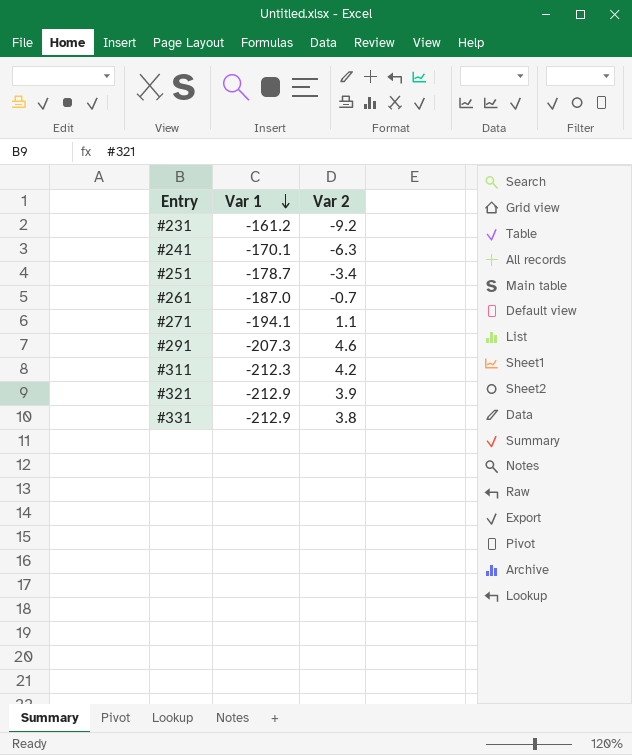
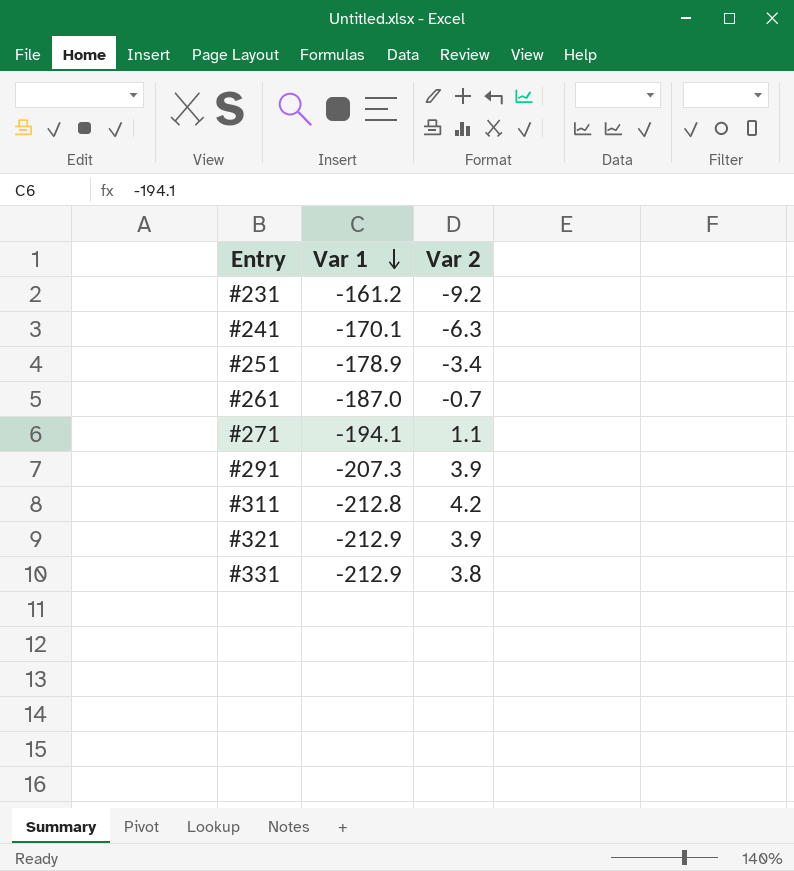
#251 | Var 1: -178.7 -> -178.9
#291 | Var 2: 4.6 -> 3.9
#311 | Var 1: -212.3 -> -212.8

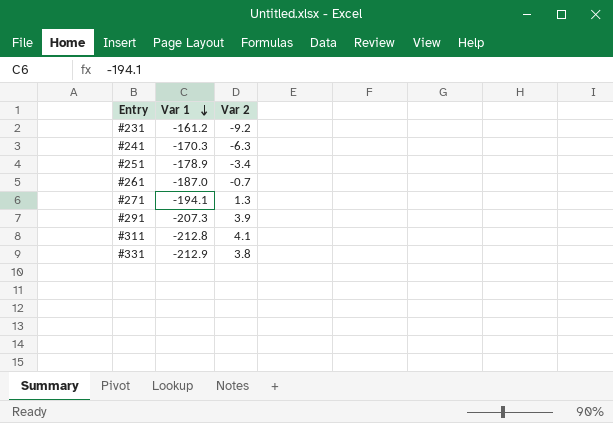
row #321: -212.9 | 3.9 -> none
#241 | Var 1: -170.1 -> -170.3
#271 | Var 2: 1.1 -> 1.3
#311 | Var 2: 4.2 -> 4.1

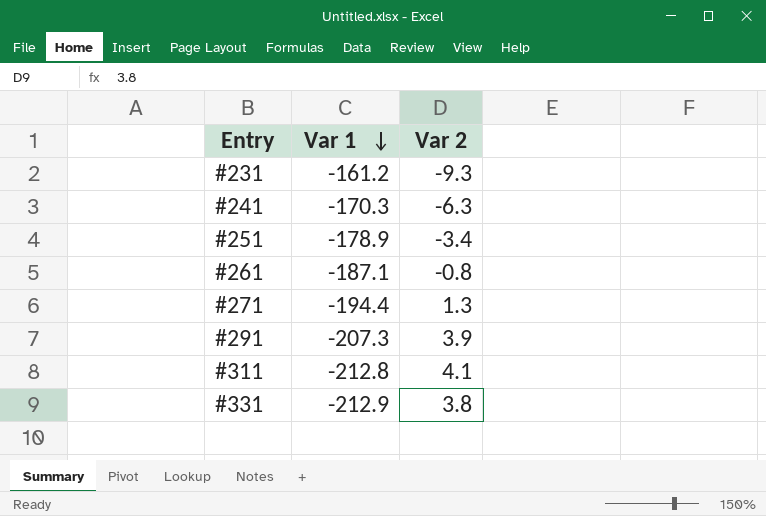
#231 | Var 2: -9.2 -> -9.3
#261 | Var 1: -187.0 -> -187.1
#261 | Var 2: -0.7 -> -0.8
#271 | Var 1: -194.1 -> -194.4

